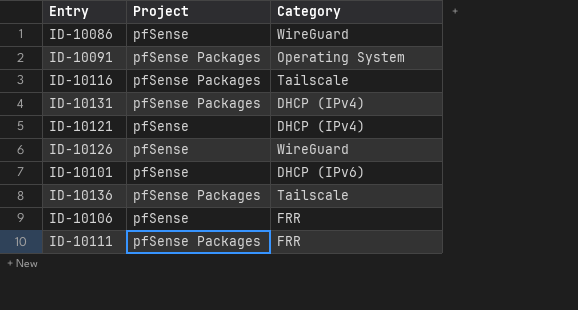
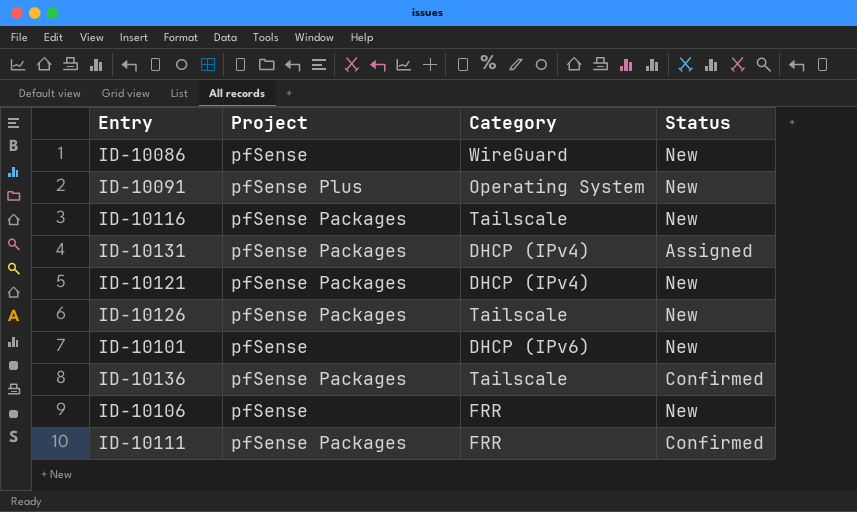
column Status | position: none -> 4
ID-10091 | Project: pfSense Packages -> pfSense Plus
ID-10121 | Project: pfSense -> pfSense Packages
ID-10126 | Project: pfSense -> pfSense Packages
ID-10126 | Category: WireGuard -> Tailscale

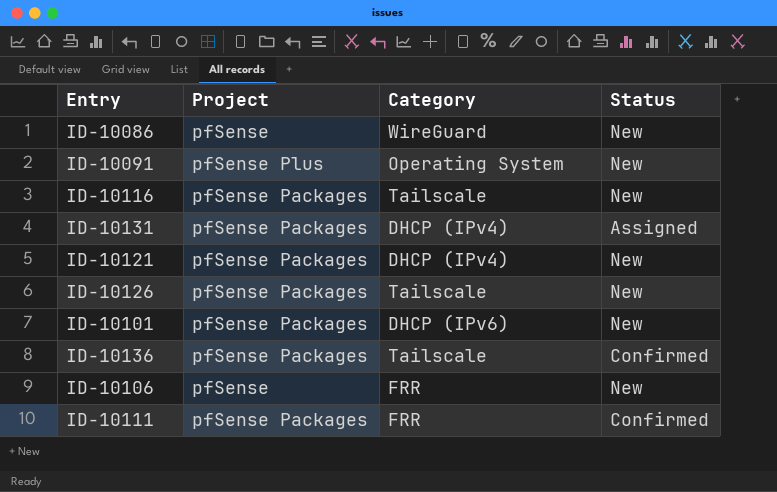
ID-10101 | Project: pfSense -> pfSense Packages

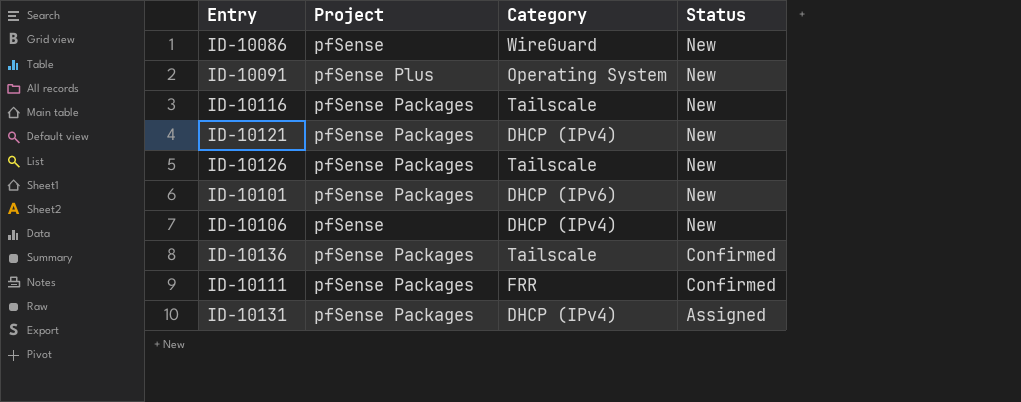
row order: none -> Status descending
ID-10106 | Category: FRR -> DHCP (IPv4)

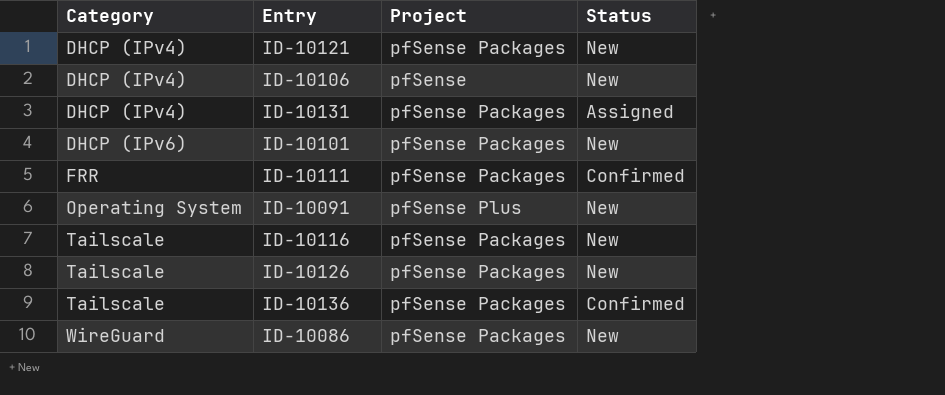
row order: Status descending -> Category ascending
column Category | position: 3 -> 1
ID-10086 | Project: pfSense -> pfSense Packages

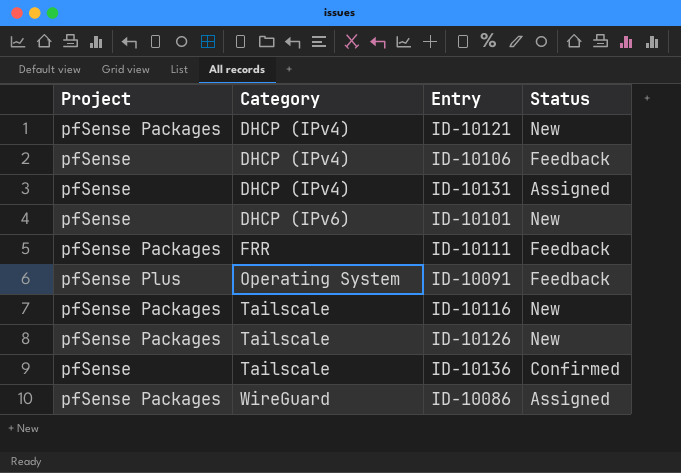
column Project | position: 3 -> 1
ID-10106 | Status: New -> Feedback
ID-10131 | Project: pfSense Packages -> pfSense
ID-10101 | Project: pfSense Packages -> pfSense
ID-10111 | Status: Confirmed -> Feedback
ID-10091 | Status: New -> Feedback
ID-10136 | Project: pfSense Packages -> pfSense
ID-10086 | Status: New -> Assigned

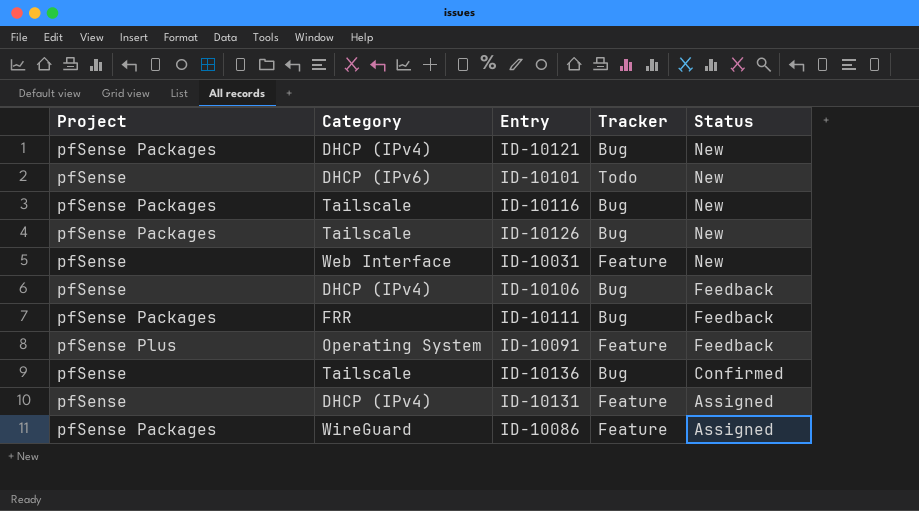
row order: Category ascending -> Status descending
column Tracker | position: none -> 4
row ID-10031: none -> pfSense | Web Interface | Feature | New

